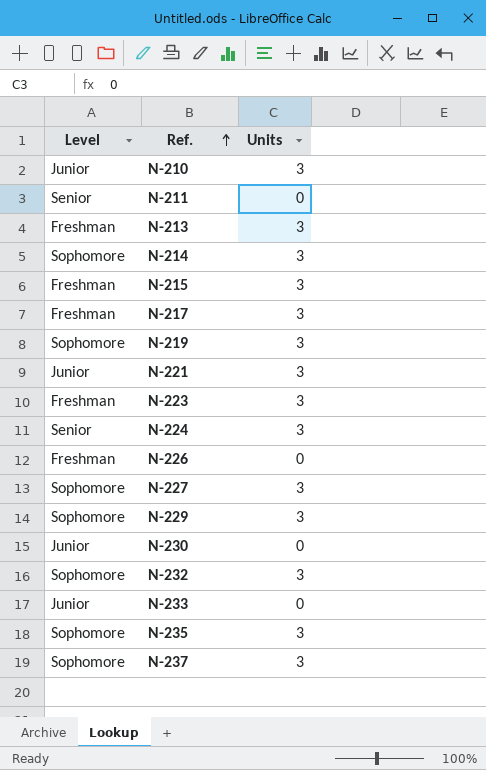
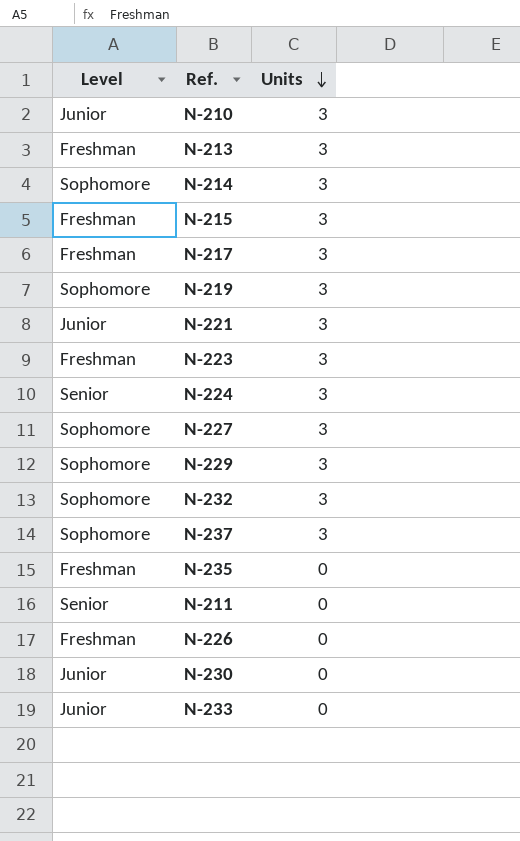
row order: Ref. ascending -> Units descending
N-235 | Level: Sophomore -> Freshman
N-235 | Units: 3 -> 0

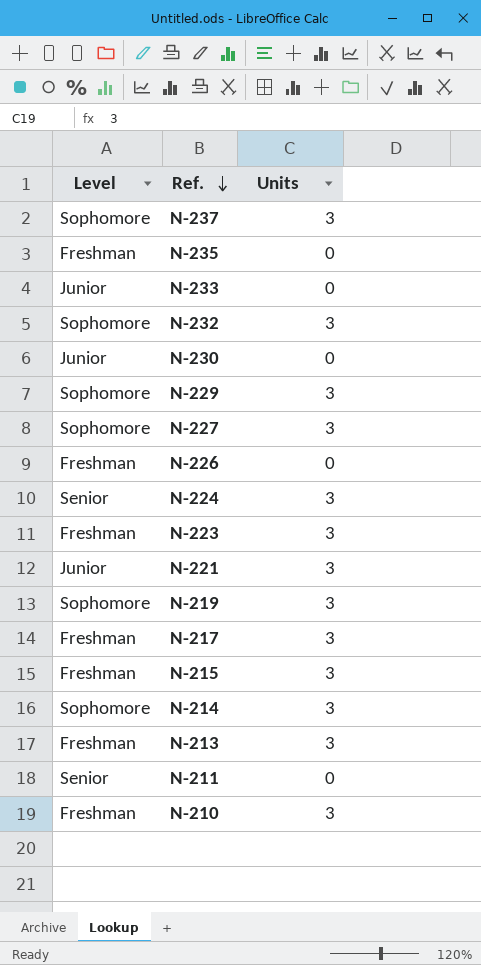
row order: Units descending -> Ref. descending
N-210 | Level: Junior -> Freshman

